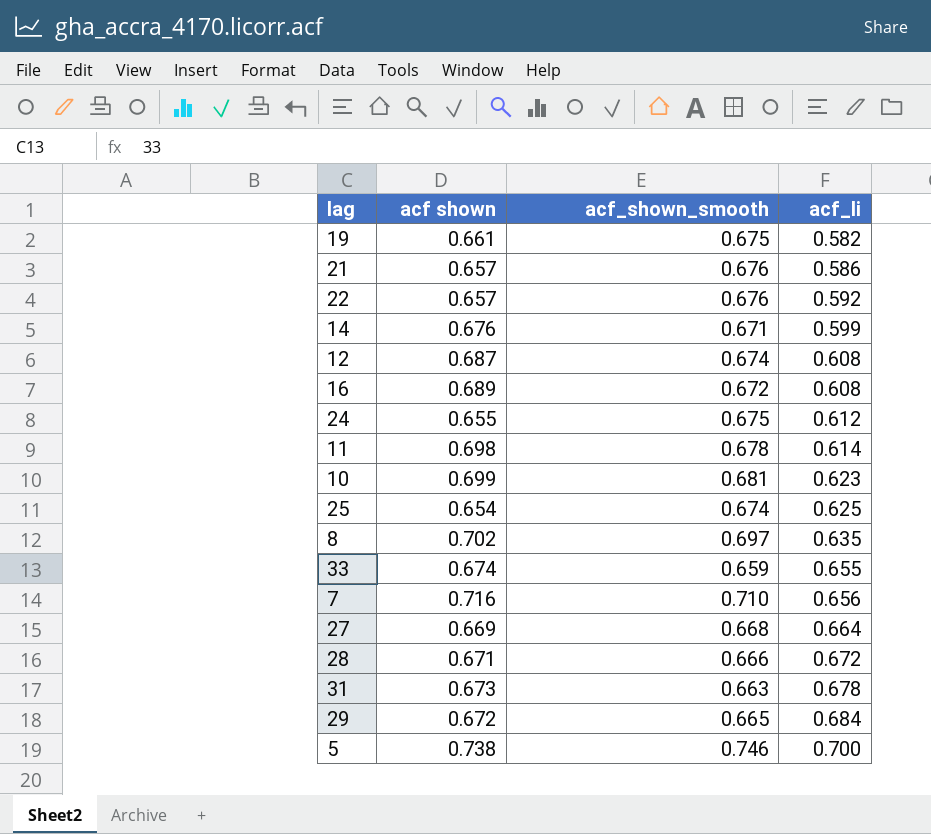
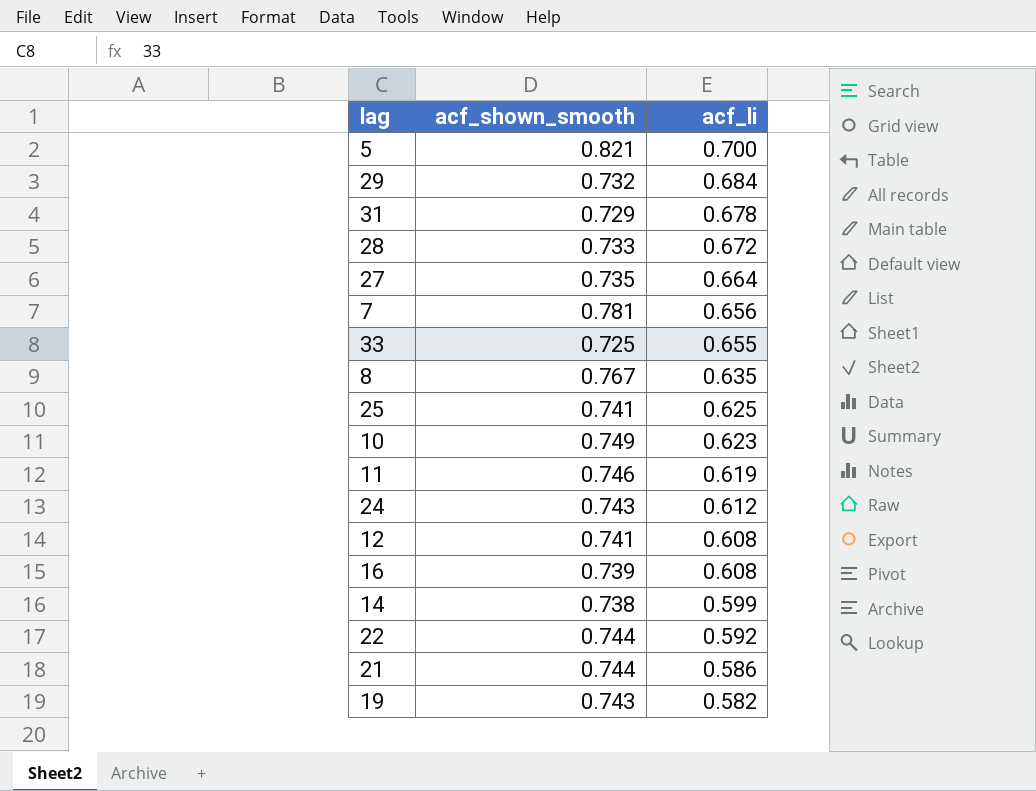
row order: acf_li ascending -> acf_li descending
column acf shown | position: 2 -> none
5 | acf_shown_smooth: 0.746 -> 0.821
29 | acf_shown_smooth: 0.665 -> 0.732
31 | acf_shown_smooth: 0.663 -> 0.729
28 | acf_shown_smooth: 0.666 -> 0.733
27 | acf_shown_smooth: 0.668 -> 0.735
7 | acf_shown_smooth: 0.710 -> 0.781
33 | acf_shown_smooth: 0.659 -> 0.725
8 | acf_shown_smooth: 0.697 -> 0.767
25 | acf_shown_smooth: 0.674 -> 0.741
10 | acf_shown_smooth: 0.681 -> 0.749
11 | acf_shown_smooth: 0.678 -> 0.746
11 | acf_li: 0.614 -> 0.619
24 | acf_shown_smooth: 0.675 -> 0.743
12 | acf_shown_smooth: 0.674 -> 0.741
16 | acf_shown_smooth: 0.672 -> 0.739
14 | acf_shown_smooth: 0.671 -> 0.738
22 | acf_shown_smooth: 0.676 -> 0.744
21 | acf_shown_smooth: 0.676 -> 0.744
19 | acf_shown_smooth: 0.675 -> 0.743

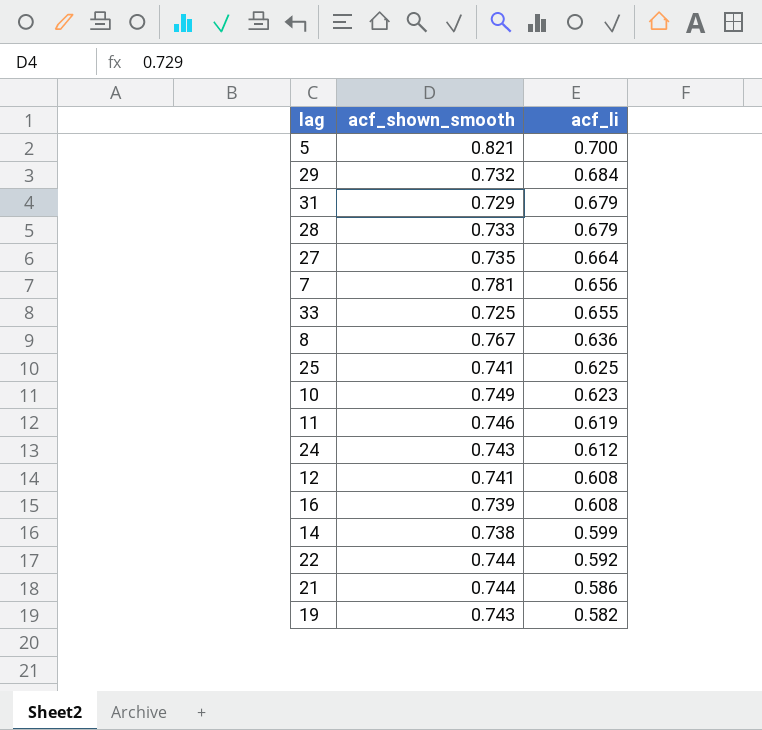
31 | acf_li: 0.678 -> 0.679
28 | acf_li: 0.672 -> 0.679
8 | acf_li: 0.635 -> 0.636

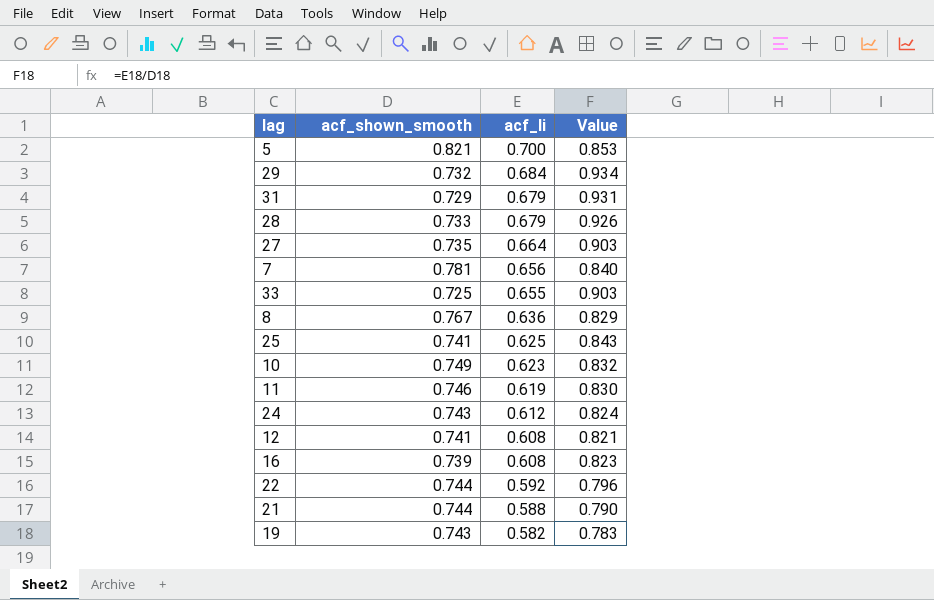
column Value | formula: none -> [acf_li] / [acf_shown_smooth]
row 14: 0.738 | 0.599 -> none
21 | acf_li: 0.586 -> 0.588

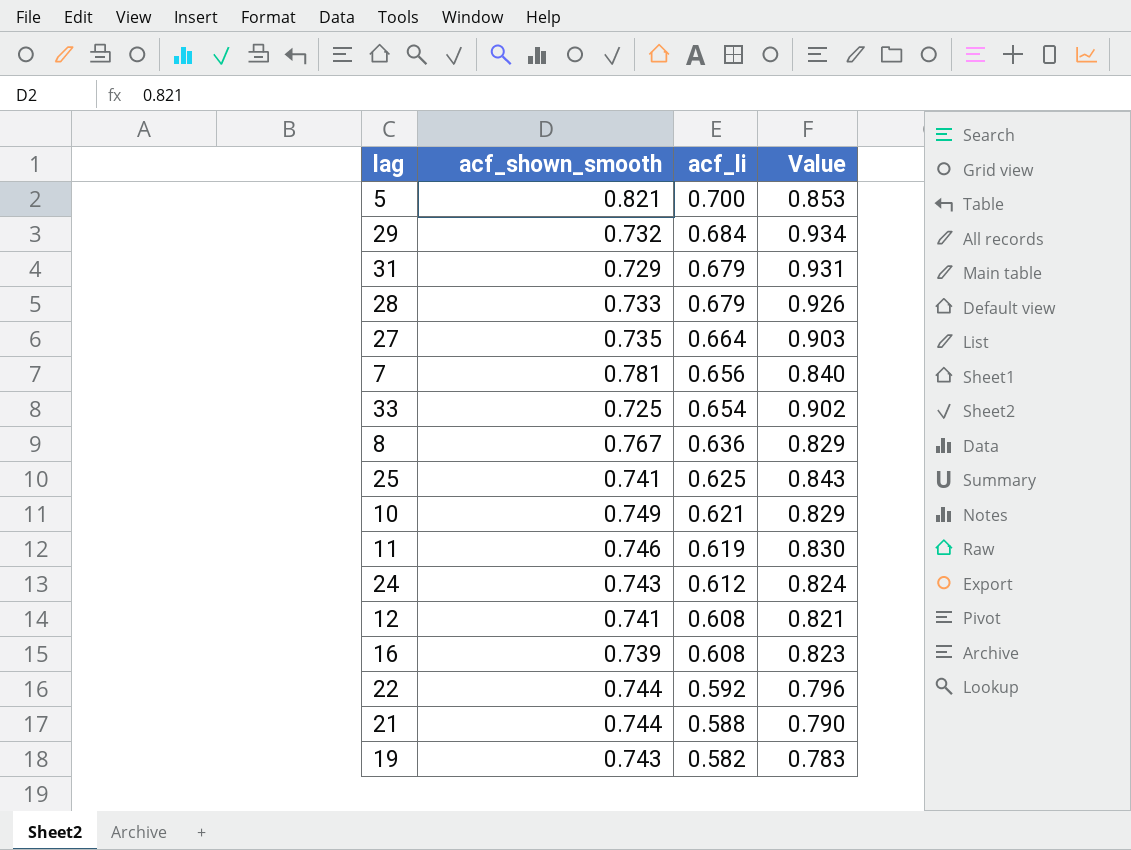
33 | acf_li: 0.655 -> 0.654
33 | Value: 0.903 -> 0.902
10 | acf_li: 0.623 -> 0.621
10 | Value: 0.832 -> 0.829

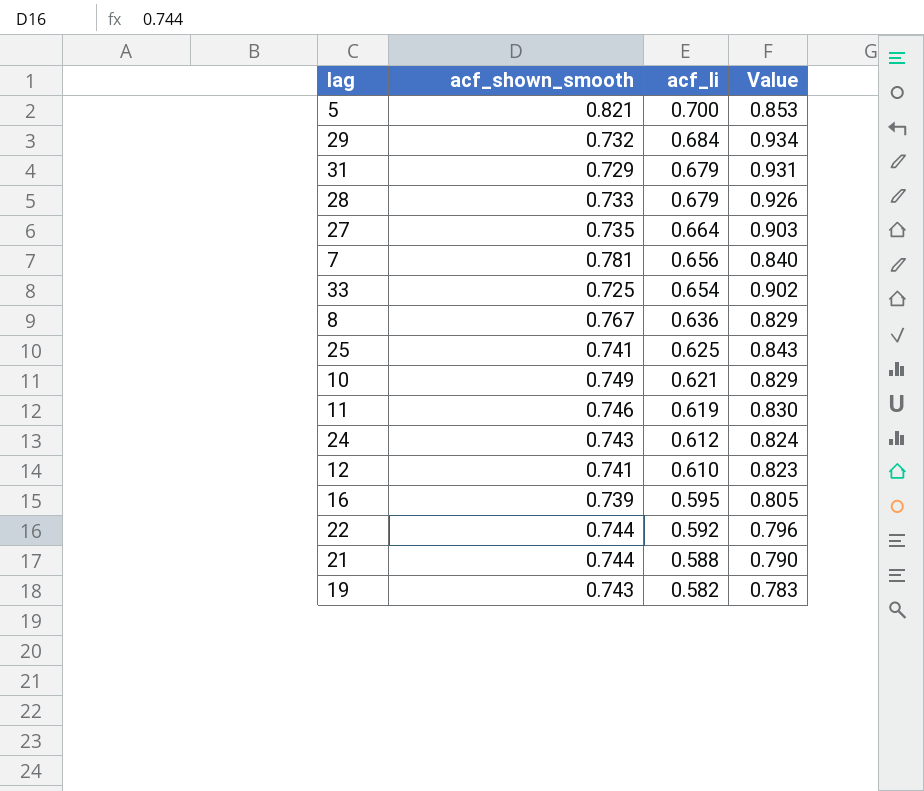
12 | acf_li: 0.608 -> 0.610
12 | Value: 0.821 -> 0.823
16 | acf_li: 0.608 -> 0.595
16 | Value: 0.823 -> 0.805

